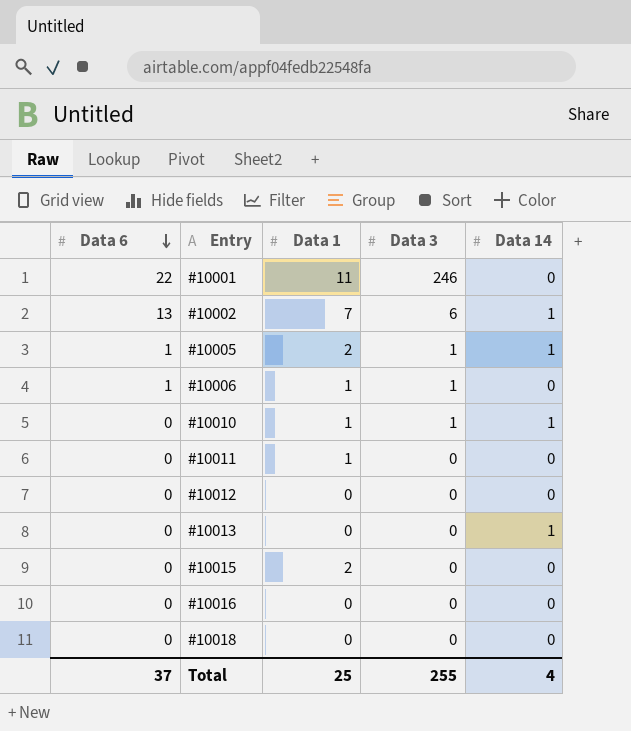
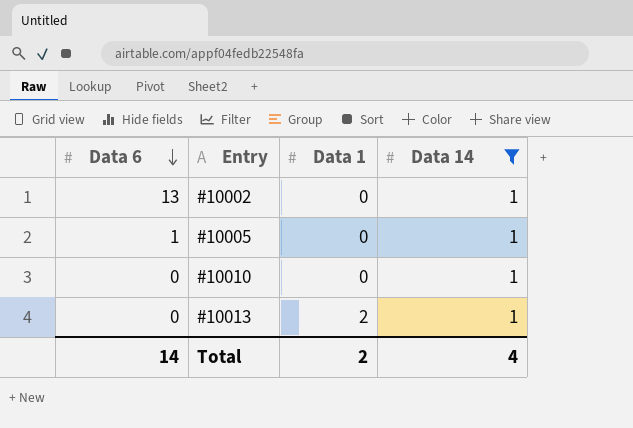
filter: none -> Data 14 = 1
column Data 3 | position: 4 -> none
#10002 | Data 1: 7 -> 0
#10005 | Data 1: 2 -> 0
#10010 | Data 1: 1 -> 0
#10013 | Data 1: 0 -> 2
Total | Data 6: 37 -> 14
Total | Data 1: 25 -> 2

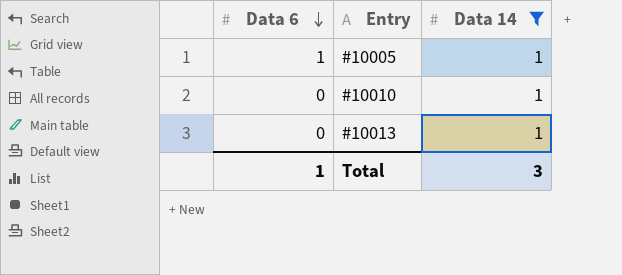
column Data 1 | position: 3 -> none
row #10002: 13 | 0 | 1 -> none
Total | Data 6: 14 -> 1
Total | Data 14: 4 -> 3

